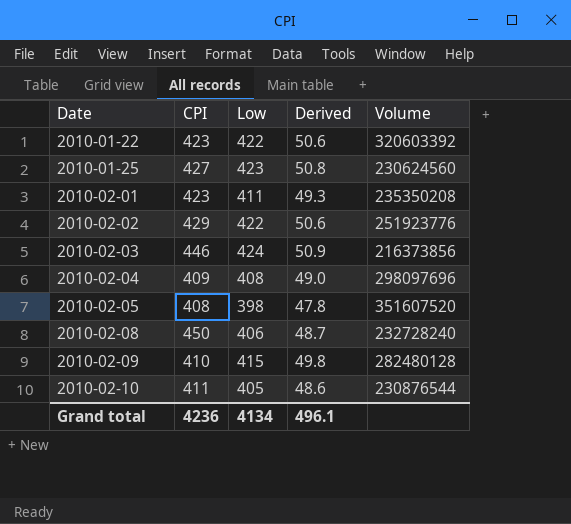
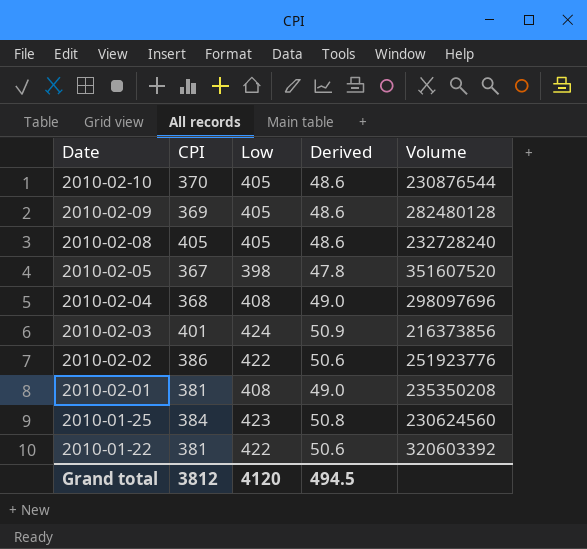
row order: Date ascending -> Date descending
2010-02-10 | CPI: 411 -> 370
2010-02-09 | CPI: 410 -> 369
2010-02-09 | Low: 415 -> 405
2010-02-09 | Derived: 49.8 -> 48.6
2010-02-08 | CPI: 450 -> 405
2010-02-08 | Low: 406 -> 405
2010-02-08 | Derived: 48.7 -> 48.6
2010-02-05 | CPI: 408 -> 367
2010-02-04 | CPI: 409 -> 368
2010-02-03 | CPI: 446 -> 401
2010-02-02 | CPI: 429 -> 386
2010-02-01 | CPI: 423 -> 381
2010-02-01 | Low: 411 -> 408
2010-02-01 | Derived: 49.3 -> 49.0
2010-01-25 | CPI: 427 -> 384
2010-01-22 | CPI: 423 -> 381
Grand total | CPI: 4236 -> 3812
Grand total | Low: 4134 -> 4120
Grand total | Derived: 496.1 -> 494.5

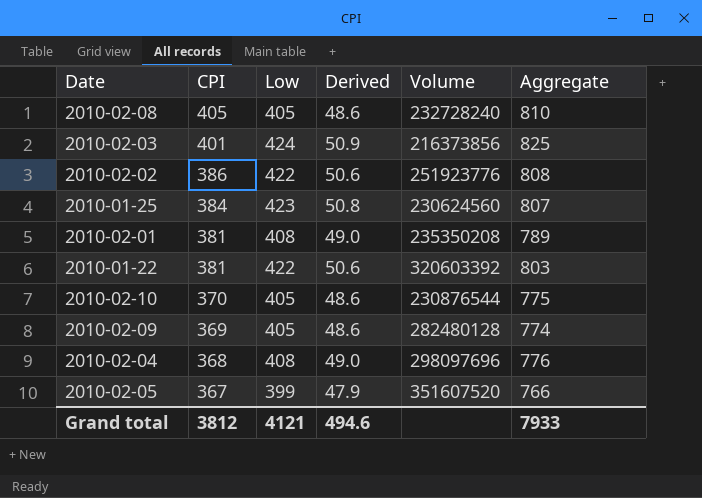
row order: Date descending -> CPI descending
column Aggregate | formula: none -> [CPI] + [Low]
2010-02-05 | Low: 398 -> 399
2010-02-05 | Derived: 47.8 -> 47.9
Grand total | Low: 4120 -> 4121
Grand total | Derived: 494.5 -> 494.6

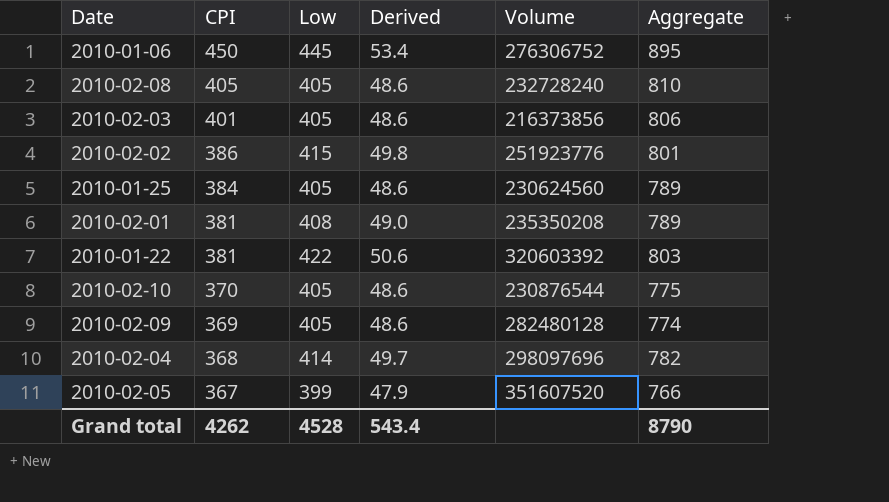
row 2010-01-06: none -> 450 | 445 | 53.4 | 276306752 | 895
2010-02-03 | Low: 424 -> 405
2010-02-03 | Derived: 50.9 -> 48.6
2010-02-03 | Aggregate: 825 -> 806
2010-02-02 | Low: 422 -> 415
2010-02-02 | Derived: 50.6 -> 49.8
2010-02-02 | Aggregate: 808 -> 801
2010-01-25 | Low: 423 -> 405
2010-01-25 | Derived: 50.8 -> 48.6
2010-01-25 | Aggregate: 807 -> 789
2010-02-04 | Low: 408 -> 414
2010-02-04 | Derived: 49.0 -> 49.7
2010-02-04 | Aggregate: 776 -> 782
Grand total | CPI: 3812 -> 4262
Grand total | Low: 4121 -> 4528
Grand total | Derived: 494.6 -> 543.4
Grand total | Aggregate: 7933 -> 8790

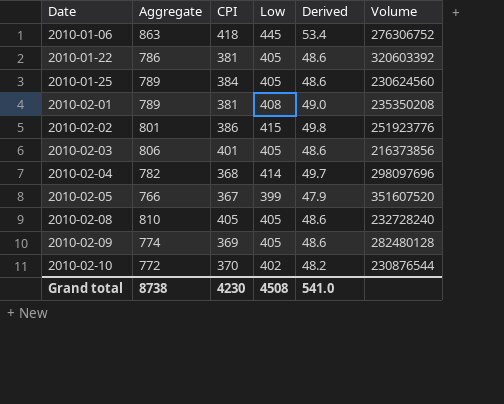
row order: CPI descending -> Date ascending
column Aggregate | position: 6 -> 2
2010-01-06 | Aggregate: 895 -> 863
2010-01-06 | CPI: 450 -> 418
2010-01-22 | Aggregate: 803 -> 786
2010-01-22 | Low: 422 -> 405
2010-01-22 | Derived: 50.6 -> 48.6
2010-02-10 | Aggregate: 775 -> 772
2010-02-10 | Low: 405 -> 402
2010-02-10 | Derived: 48.6 -> 48.2
Grand total | Aggregate: 8790 -> 8738
Grand total | CPI: 4262 -> 4230
Grand total | Low: 4528 -> 4508
Grand total | Derived: 543.4 -> 541.0

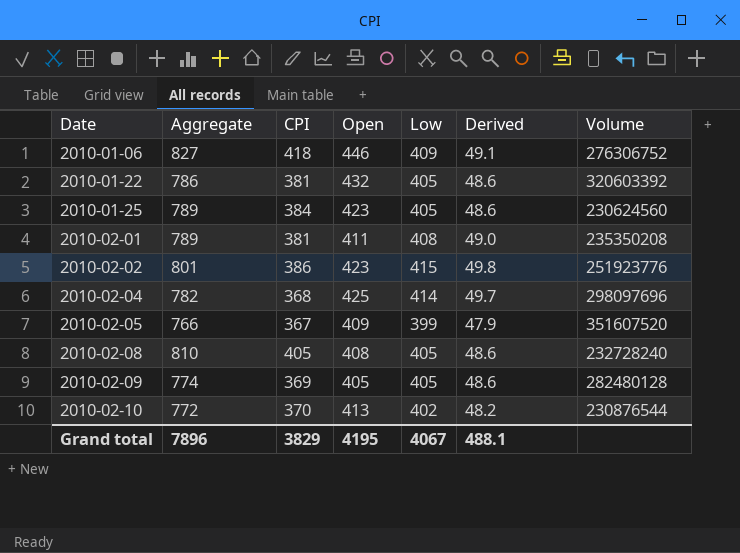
column Open | position: none -> 4
row 2010-02-03: 806 | 401 | 405 | 48.6 | 216373856 -> none
2010-01-06 | Aggregate: 863 -> 827
2010-01-06 | Low: 445 -> 409
2010-01-06 | Derived: 53.4 -> 49.1
Grand total | Aggregate: 8738 -> 7896
Grand total | CPI: 4230 -> 3829
Grand total | Low: 4508 -> 4067
Grand total | Derived: 541.0 -> 488.1

